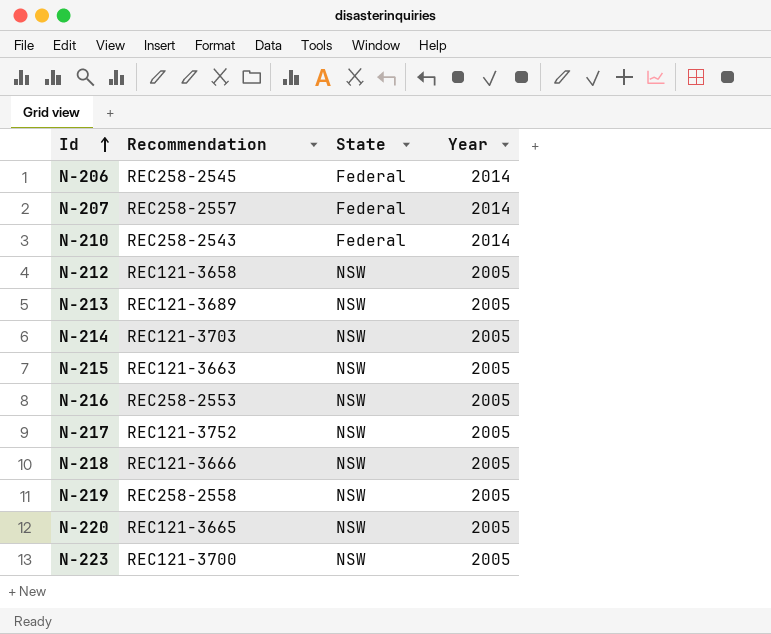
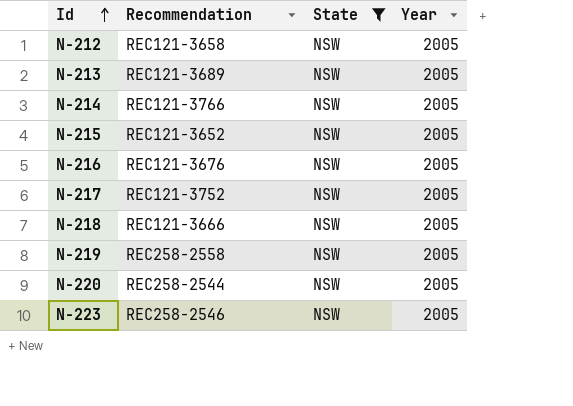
filter: none -> State = NSW
N-214 | Recommendation: REC121-3703 -> REC121-3766
N-215 | Recommendation: REC121-3663 -> REC121-3652
N-216 | Recommendation: REC258-2553 -> REC121-3676
N-220 | Recommendation: REC121-3665 -> REC258-2544
N-223 | Recommendation: REC121-3700 -> REC258-2546

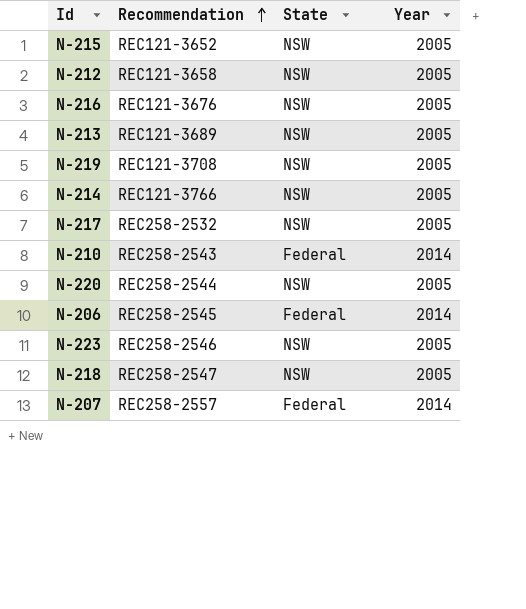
filter: State = NSW -> none
row order: Id ascending -> Recommendation ascending
N-219 | Recommendation: REC258-2558 -> REC121-3708
N-217 | Recommendation: REC121-3752 -> REC258-2532
N-218 | Recommendation: REC121-3666 -> REC258-2547

